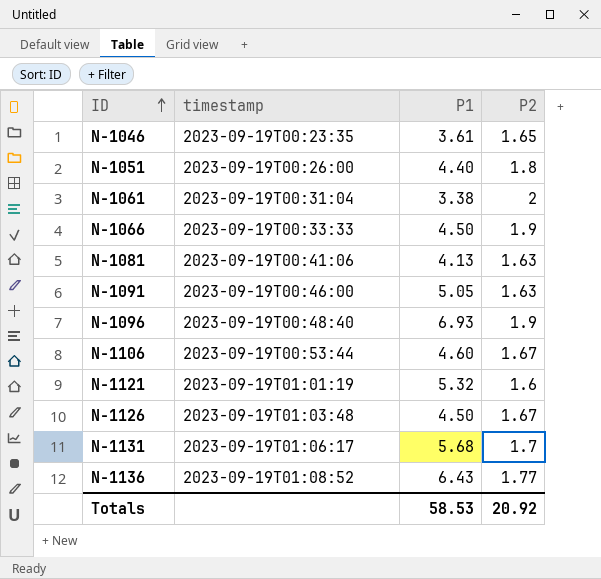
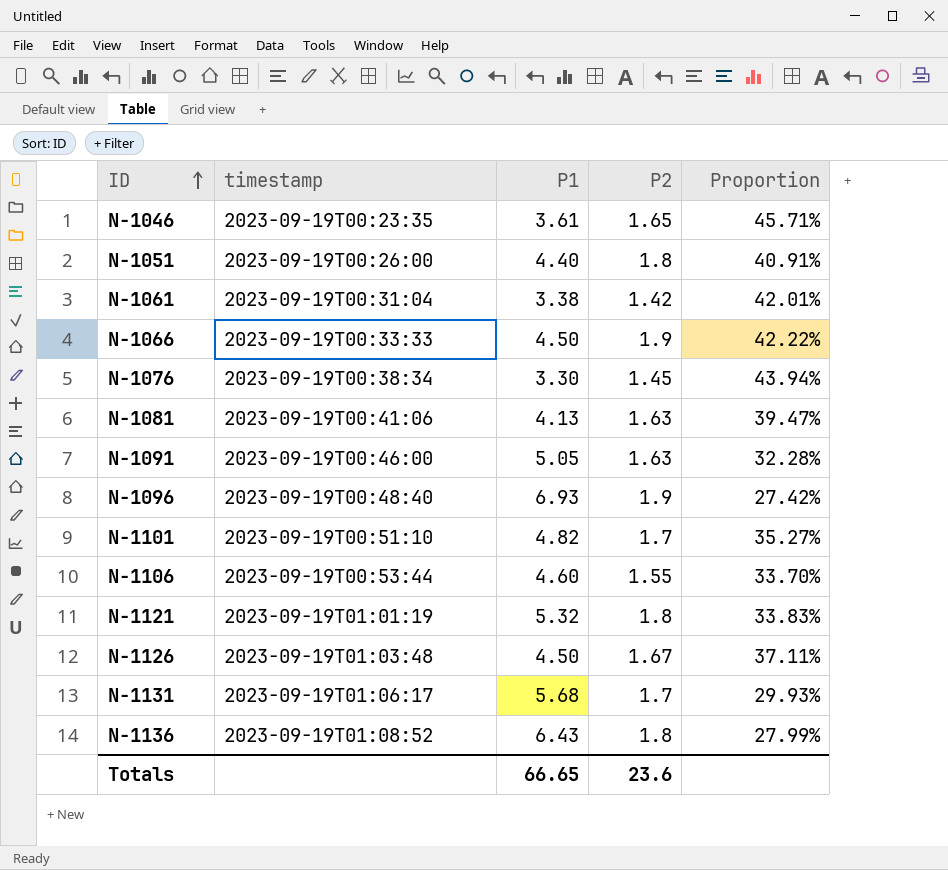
column Proportion | formula: none -> [P2] / [P1]
N-1061 | P2: 2 -> 1.42
row N-1076: none -> 2023-09-19T00:38:34 | 3.30 | 1.45 | 43.94%
row N-1101: none -> 2023-09-19T00:51:10 | 4.82 | 1.7 | 35.27%
N-1106 | P2: 1.67 -> 1.55
N-1121 | P2: 1.6 -> 1.8
N-1136 | P2: 1.77 -> 1.8
Totals | P1: 58.53 -> 66.65
Totals | P2: 20.92 -> 23.6

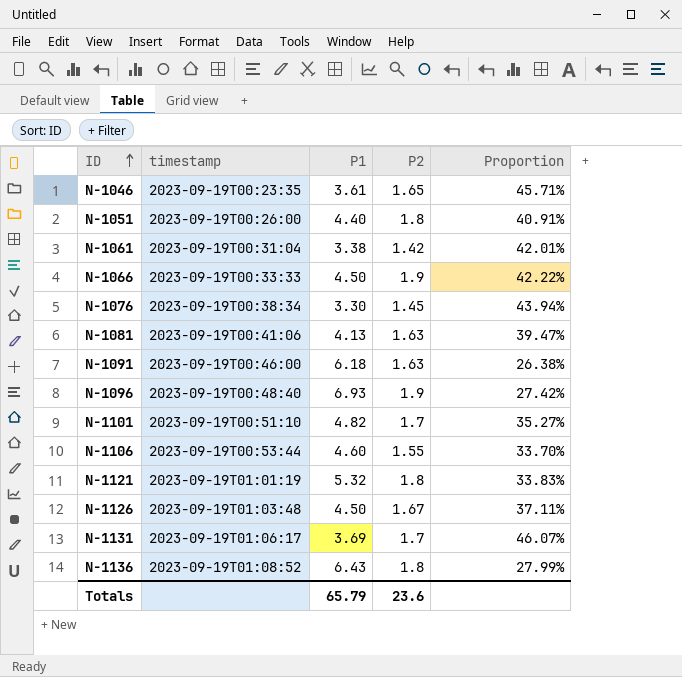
N-1091 | P1: 5.05 -> 6.18
N-1091 | Proportion: 32.28% -> 26.38%
N-1131 | P1: 5.68 -> 3.69
N-1131 | Proportion: 29.93% -> 46.07%
Totals | P1: 66.65 -> 65.79

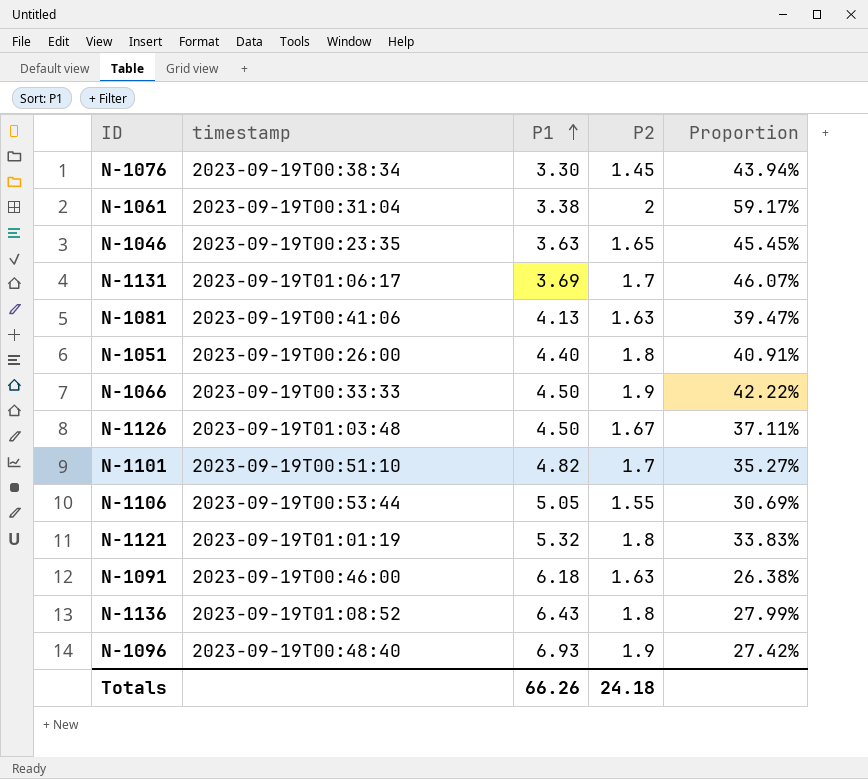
row order: ID ascending -> P1 ascending
N-1061 | P2: 1.42 -> 2
N-1061 | Proportion: 42.01% -> 59.17%
N-1046 | P1: 3.61 -> 3.63
N-1046 | Proportion: 45.71% -> 45.45%
N-1106 | P1: 4.60 -> 5.05
N-1106 | Proportion: 33.70% -> 30.69%
Totals | P1: 65.79 -> 66.26
Totals | P2: 23.6 -> 24.18

